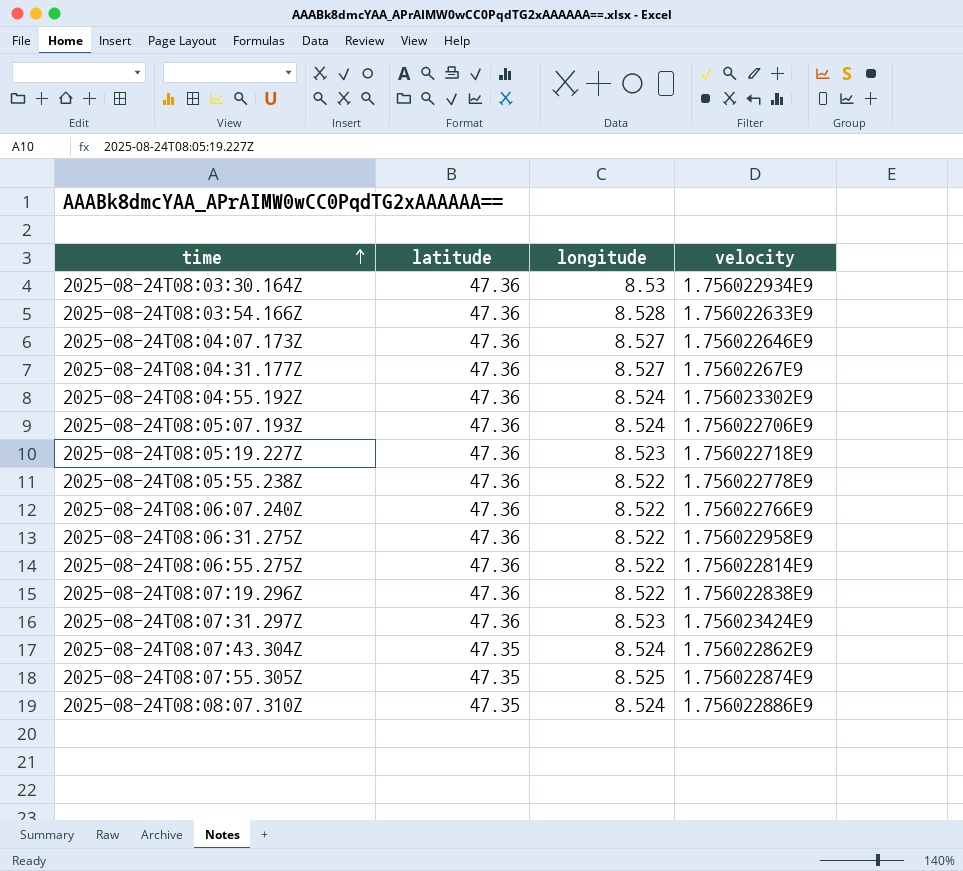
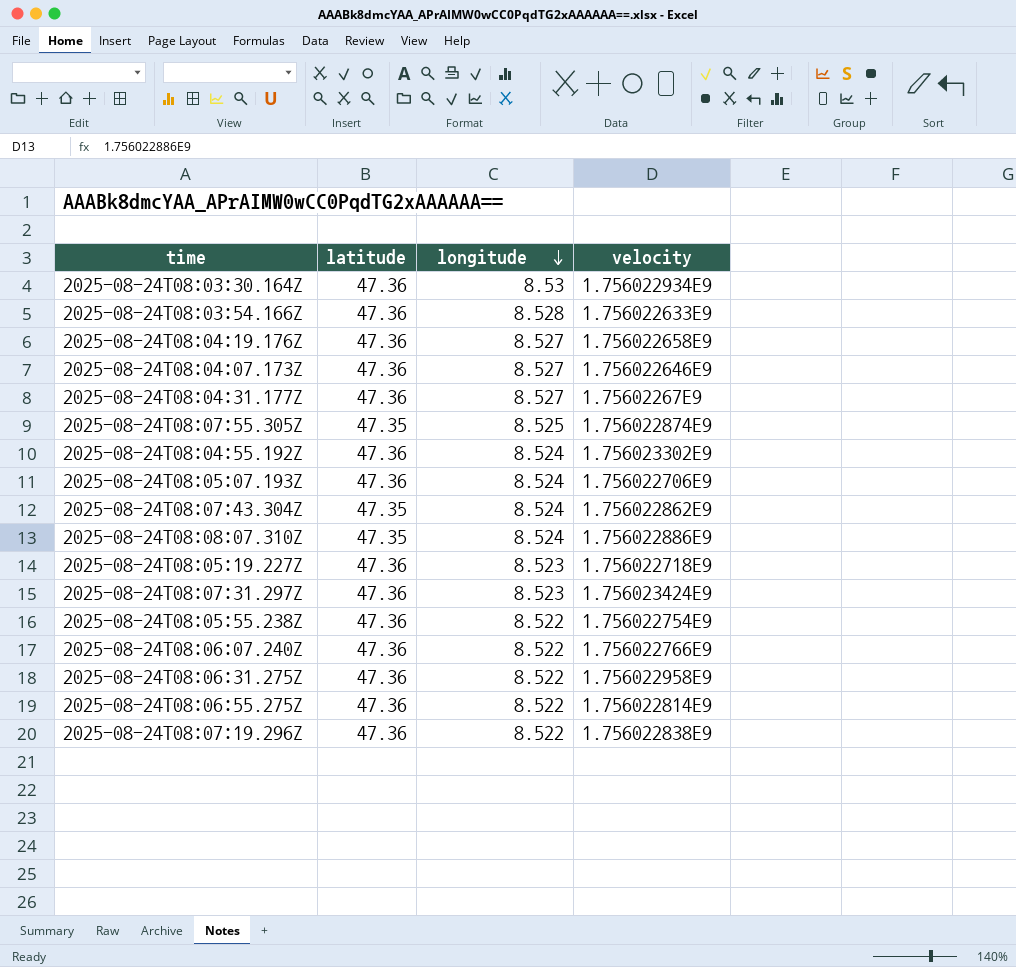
row order: time ascending -> longitude descending
row 2025-08-24T08:04:19.176Z: none -> 47.36 | 8.527 | 1.756022658E9
2025-08-24T08:05:55.238Z | velocity: 1.756022778E9 -> 1.756022754E9

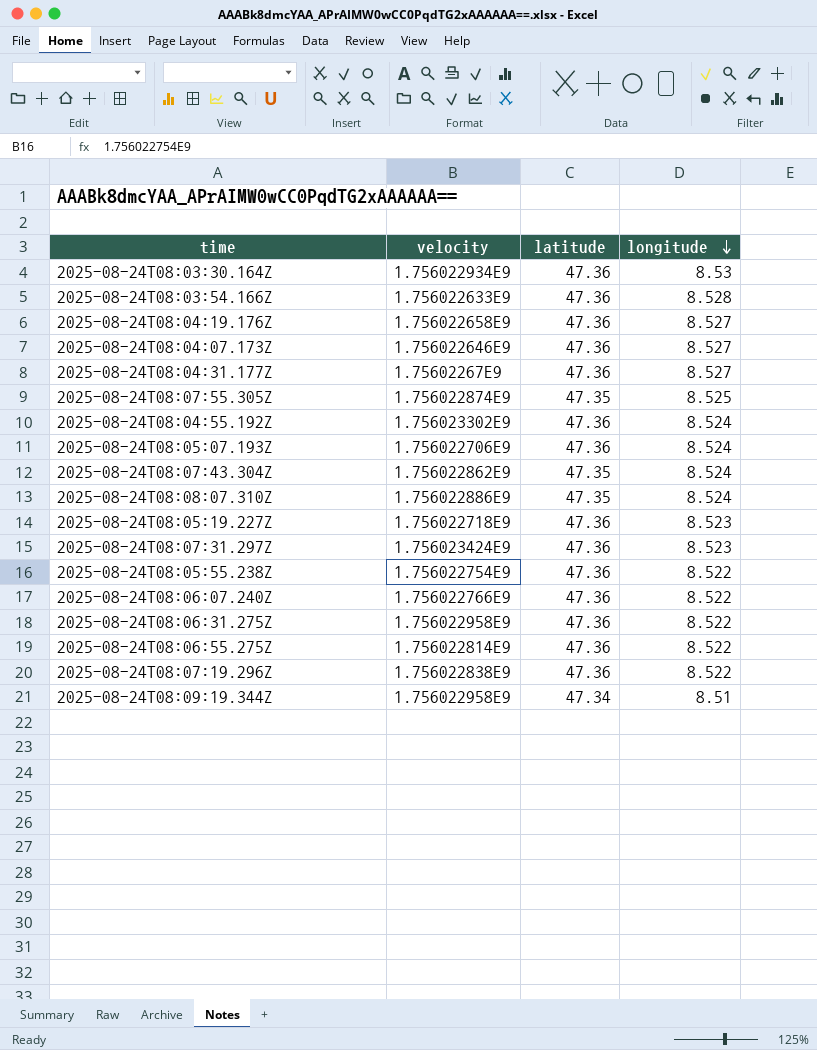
column velocity | position: 4 -> 2
row 2025-08-24T08:09:19.344Z: none -> 1.756022958E9 | 47.34 | 8.51

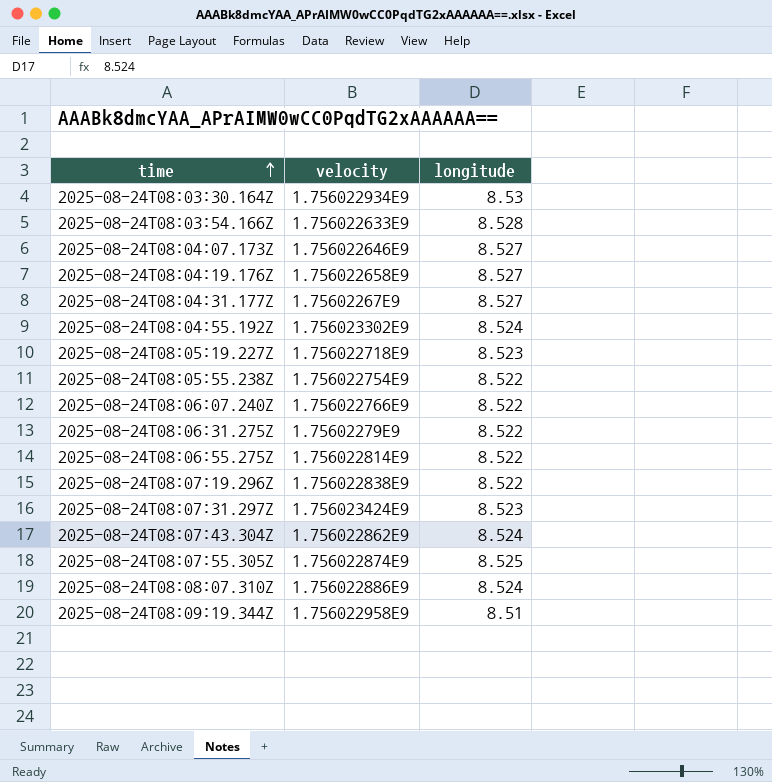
row order: longitude descending -> time ascending
column latitude | position: 3 -> none
row 2025-08-24T08:05:07.193Z: 1.756022706E9 | 47.36 | 8.524 -> none
2025-08-24T08:06:31.275Z | velocity: 1.756022958E9 -> 1.75602279E9

